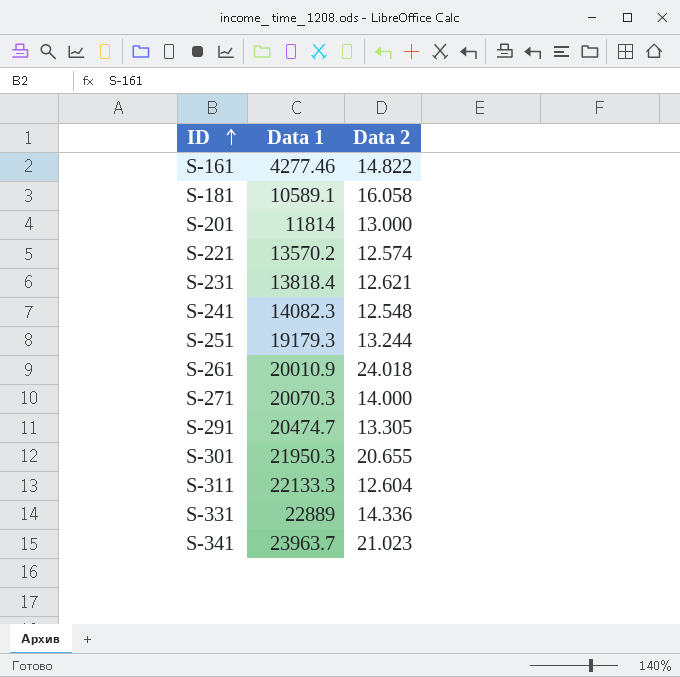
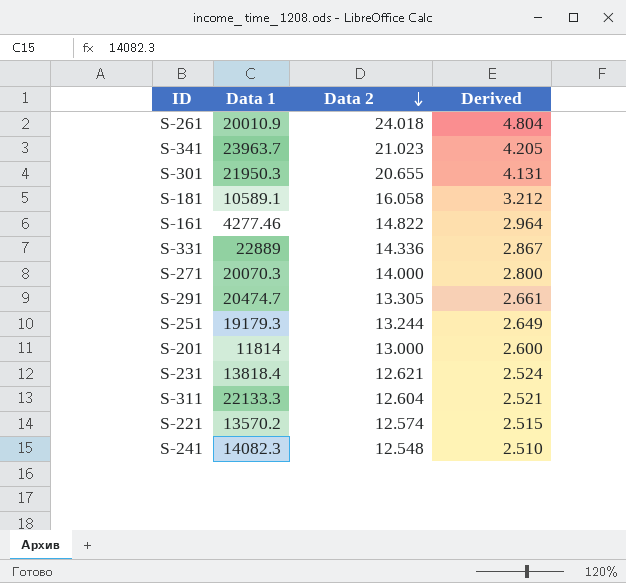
row order: ID ascending -> Data 2 descending
column Derived | formula: none -> [Data 2] * 0.2

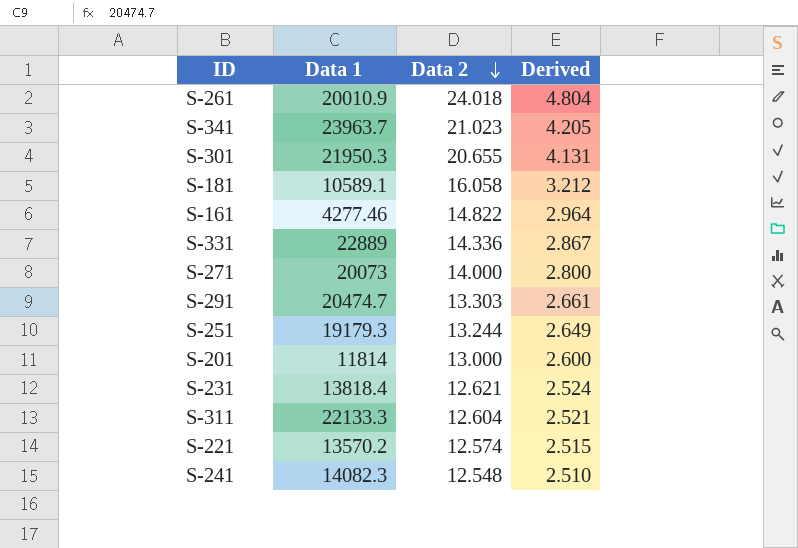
S-271 | Data 1: 20070.3 -> 20073
S-291 | Data 2: 13.305 -> 13.303

